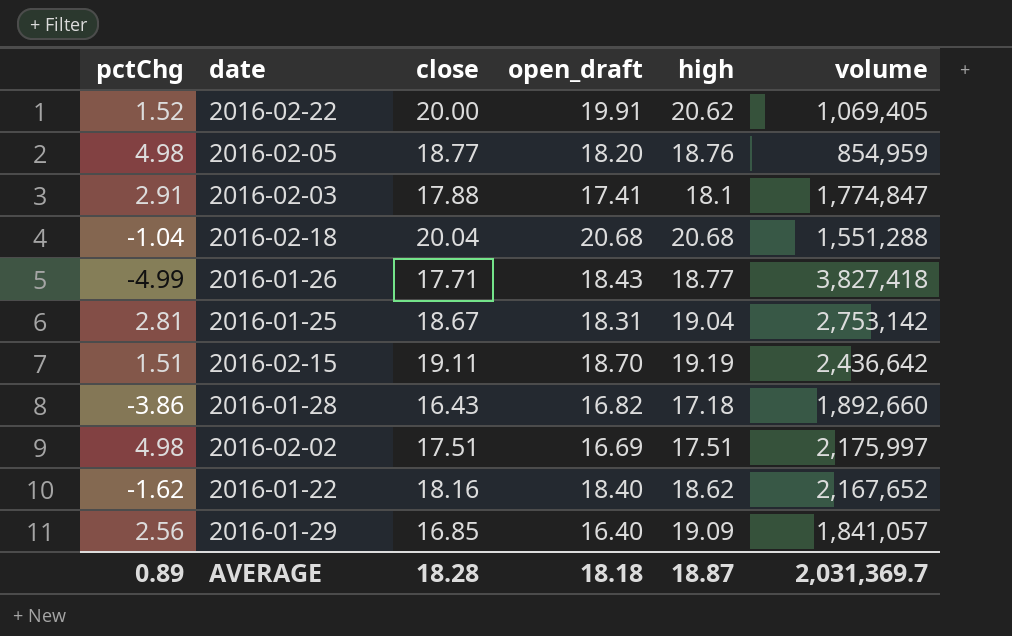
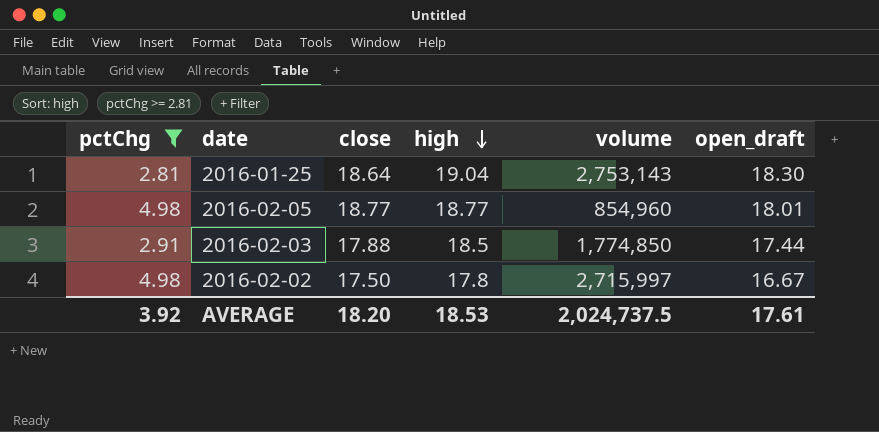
filter: none -> pctChg >= 2.81
row order: none -> high descending
column open_draft | position: 4 -> 6
2016-01-25 | close: 18.67 -> 18.64
2016-01-25 | volume: 2,753,142 -> 2,753,143
2016-01-25 | open_draft: 18.31 -> 18.30
2016-02-05 | high: 18.76 -> 18.77
2016-02-05 | volume: 854,959 -> 854,960
2016-02-05 | open_draft: 18.20 -> 18.01
2016-02-03 | high: 18.1 -> 18.5
2016-02-03 | volume: 1,774,847 -> 1,774,850
2016-02-03 | open_draft: 17.41 -> 17.44
2016-02-02 | close: 17.51 -> 17.50
2016-02-02 | high: 17.51 -> 17.8
2016-02-02 | volume: 2,175,997 -> 2,715,997
2016-02-02 | open_draft: 16.69 -> 16.67
AVERAGE | pctChg: 0.89 -> 3.92
AVERAGE | close: 18.28 -> 18.20
AVERAGE | high: 18.87 -> 18.53
AVERAGE | volume: 2,031,369.7 -> 2,024,737.5
AVERAGE | open_draft: 18.18 -> 17.61

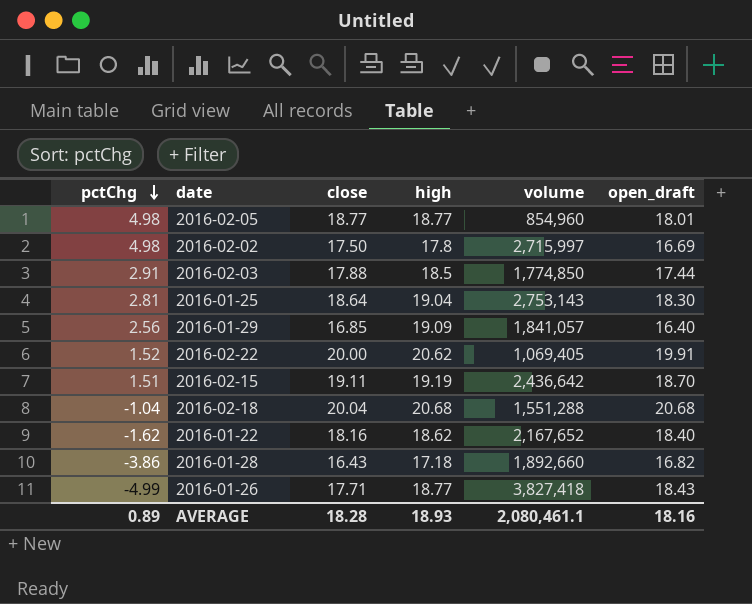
filter: pctChg >= 2.81 -> none
row order: high descending -> pctChg descending
2016-02-02 | open_draft: 16.67 -> 16.69
AVERAGE | pctChg: 3.92 -> 0.89
AVERAGE | close: 18.20 -> 18.28
AVERAGE | high: 18.53 -> 18.93
AVERAGE | volume: 2,024,737.5 -> 2,080,461.1
AVERAGE | open_draft: 17.61 -> 18.16

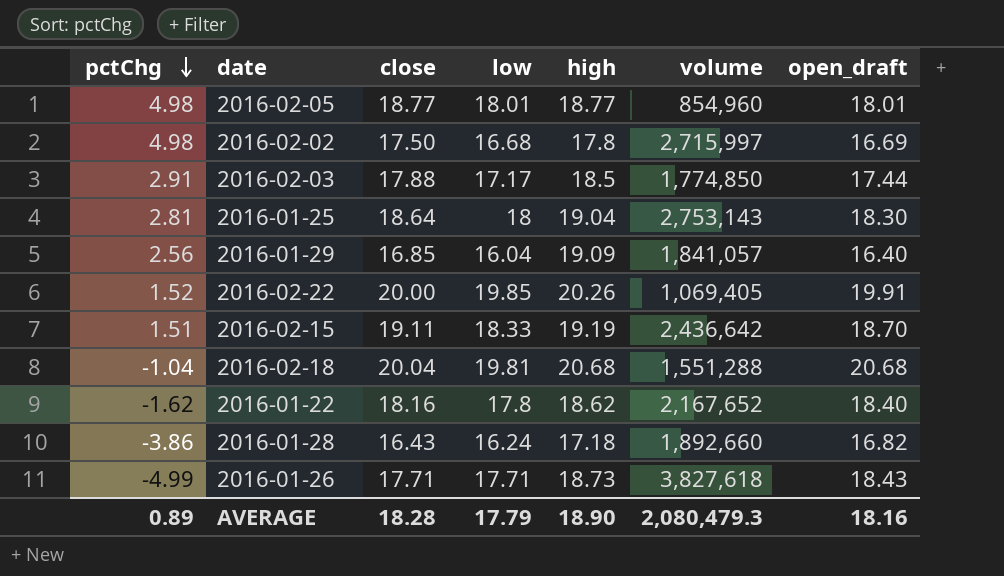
column low | position: none -> 4
2016-02-22 | high: 20.62 -> 20.26
2016-01-26 | high: 18.77 -> 18.73
2016-01-26 | volume: 3,827,418 -> 3,827,618
AVERAGE | high: 18.93 -> 18.90
AVERAGE | volume: 2,080,461.1 -> 2,080,479.3

